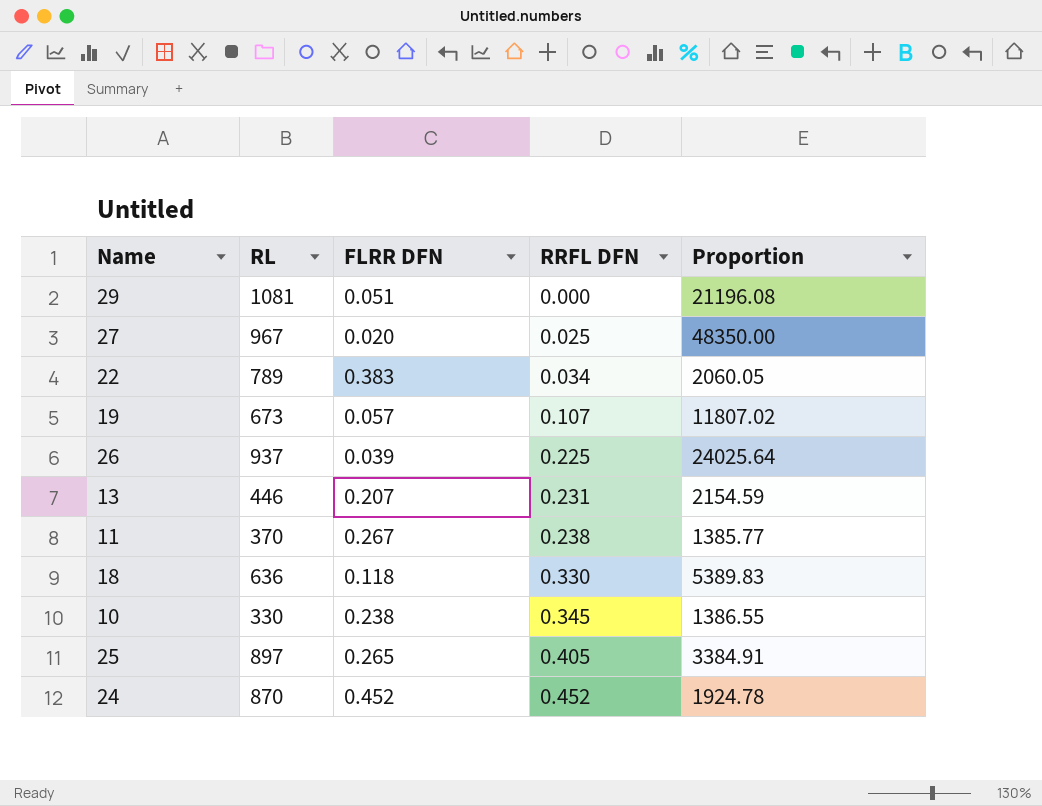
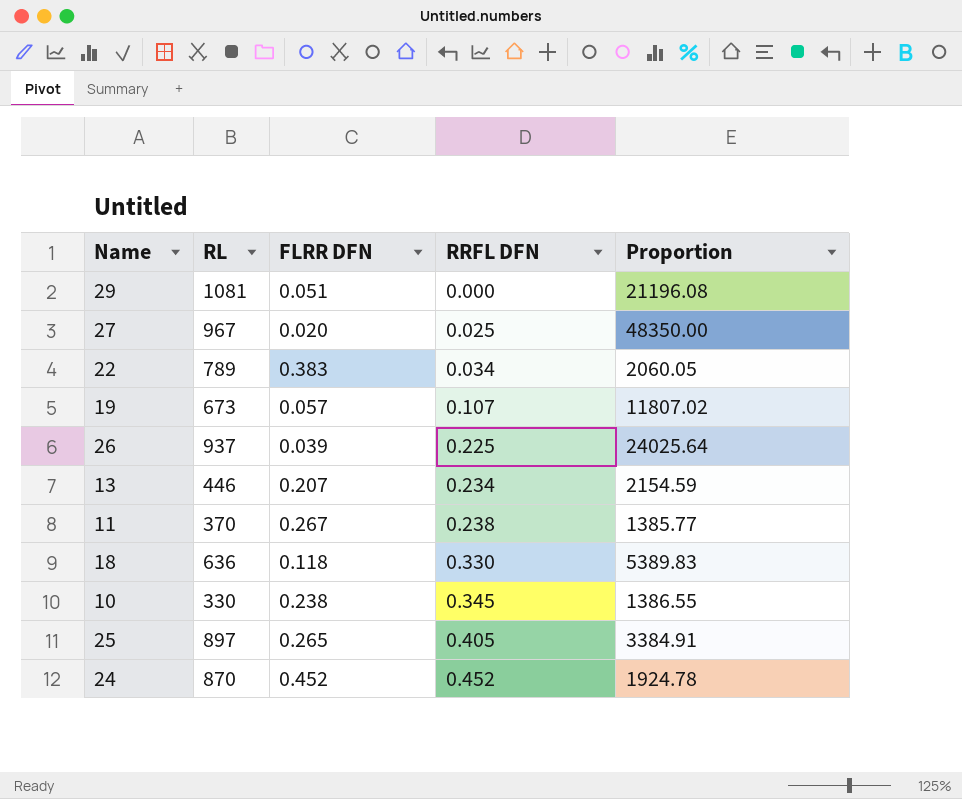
13 | RRFL DFN: 0.231 -> 0.234

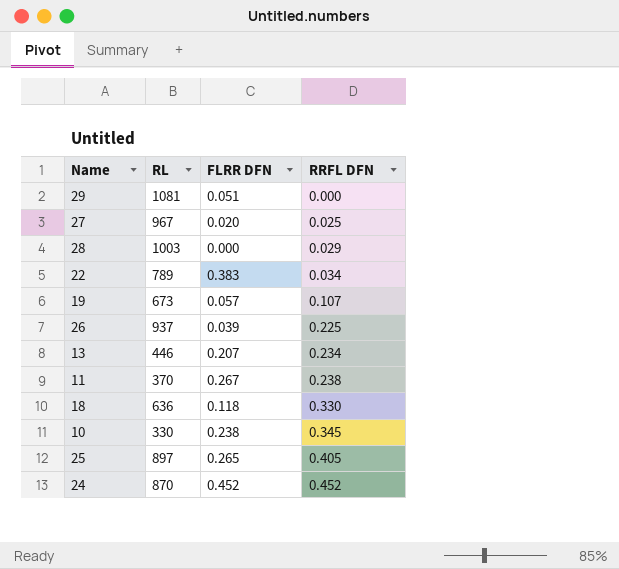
column Proportion | formula: [RL] / [FLRR DFN] -> none
row 28: none -> 1003 | 0.000 | 0.029

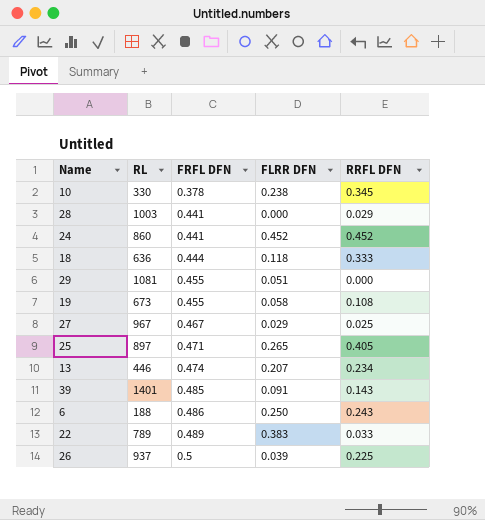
row order: RRFL DFN ascending -> FRFL DFN ascending
column FRFL DFN | position: none -> 3
row 11: 370 | 0.267 | 0.238 -> none
24 | RL: 870 -> 860
18 | RRFL DFN: 0.330 -> 0.333
19 | FLRR DFN: 0.057 -> 0.058
19 | RRFL DFN: 0.107 -> 0.108
27 | FLRR DFN: 0.020 -> 0.029
row 39: none -> 1401 | 0.485 | 0.091 | 0.143
row 6: none -> 188 | 0.486 | 0.250 | 0.243
22 | RRFL DFN: 0.034 -> 0.033

